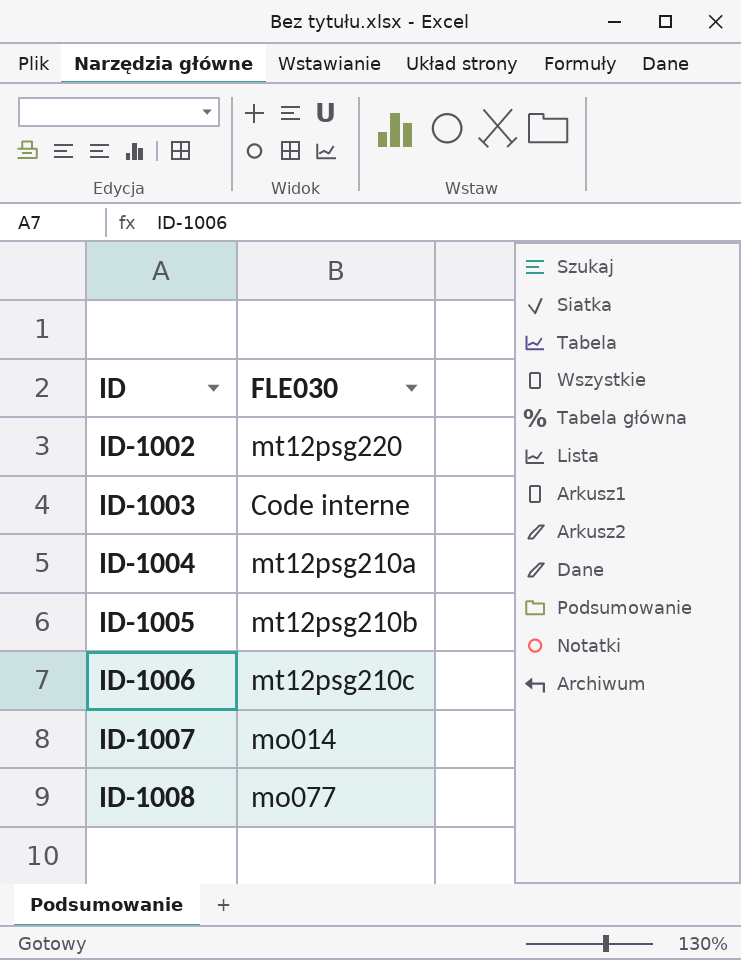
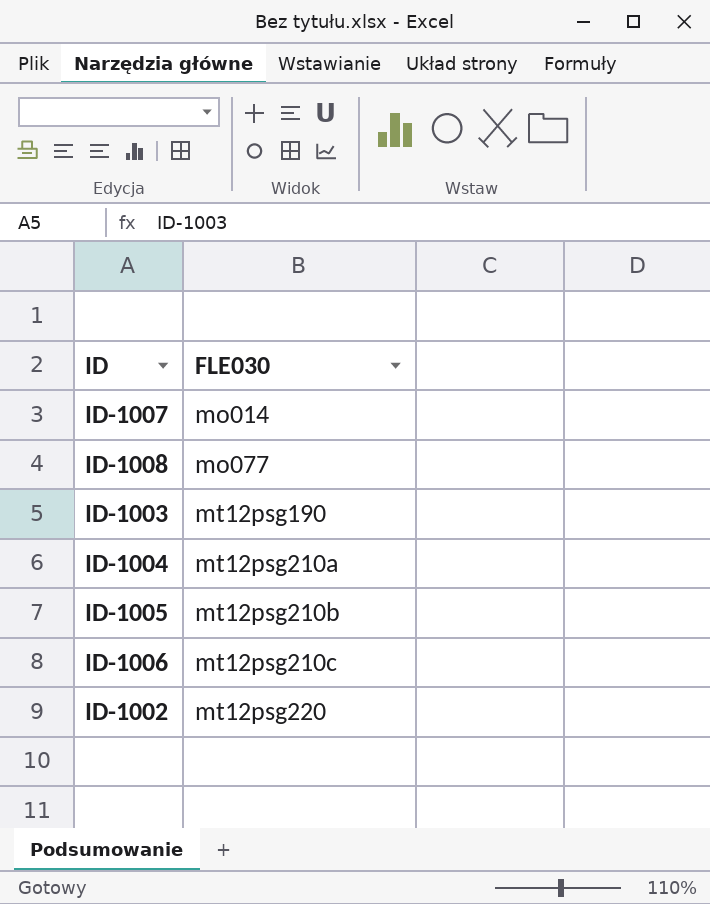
row order: ID ascending -> FLE030 ascending
ID-1003 | FLE030: Code interne -> mt12psg190

